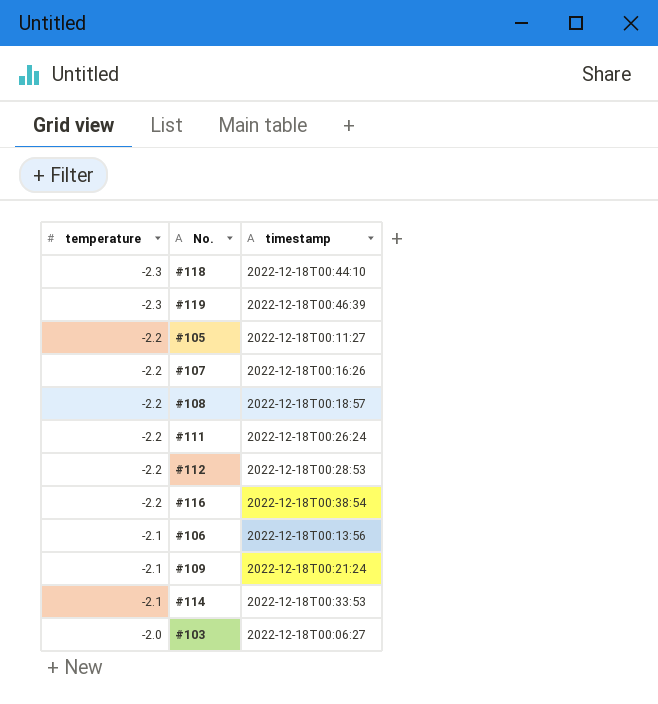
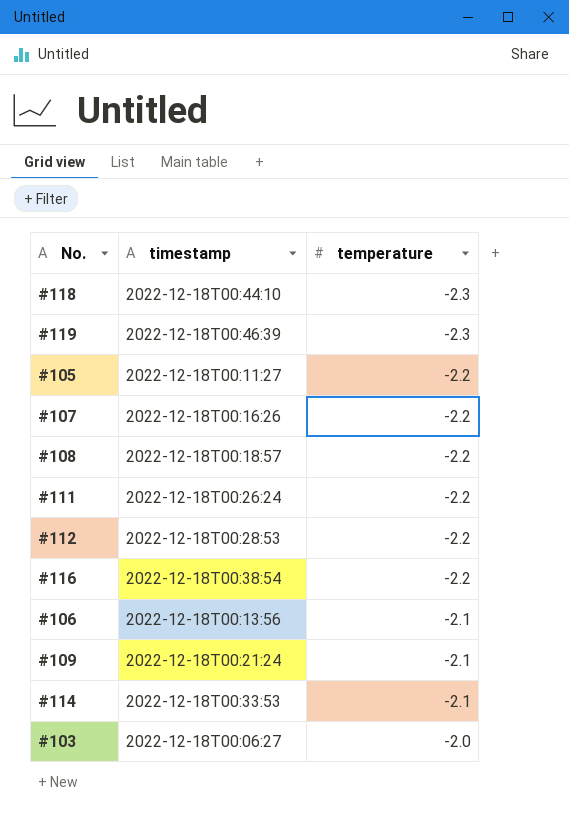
column temperature | position: 1 -> 3

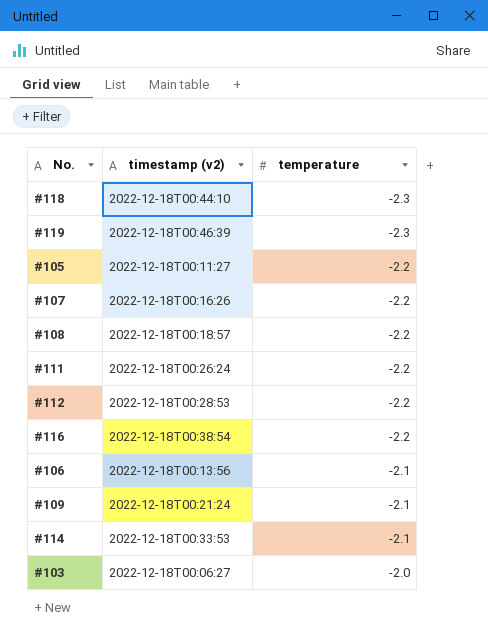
column name: timestamp -> timestamp (v2)

